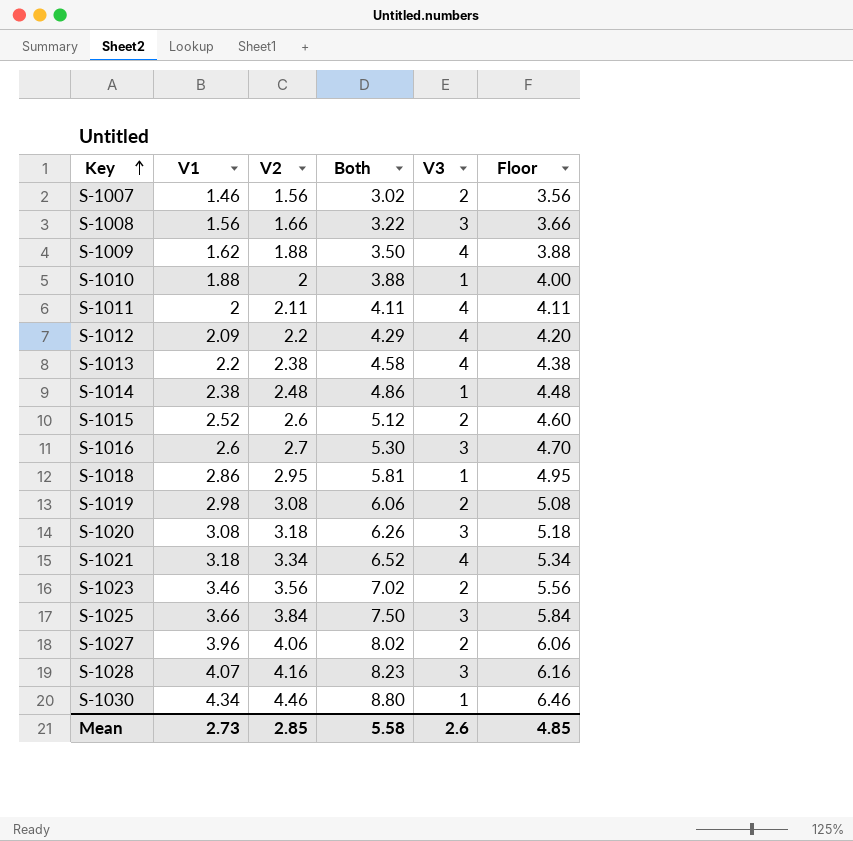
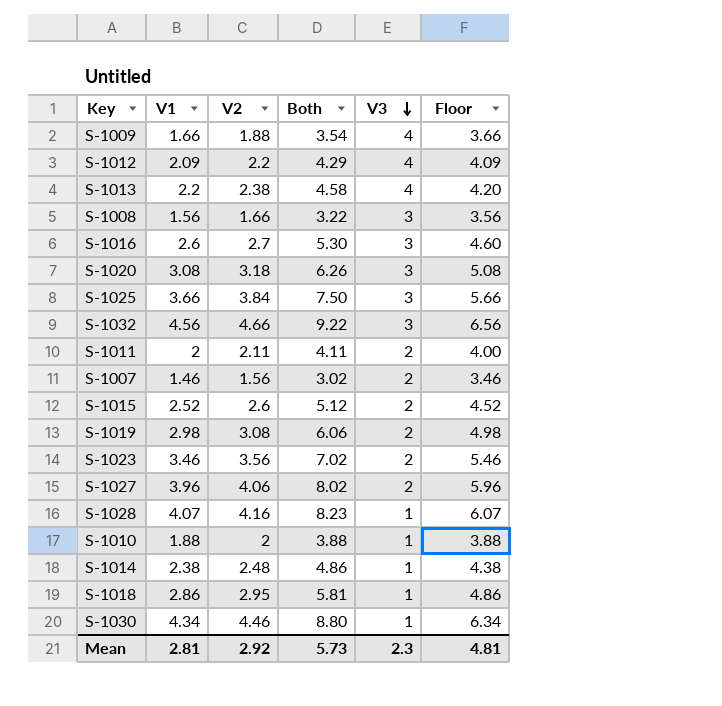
row order: Key ascending -> V3 descending
column Floor | formula: [V2] + 2 -> [V1] + 2
row S-1021: 3.18 | 3.34 | 6.52 | 4 | 5.34 -> none
S-1009 | V1: 1.62 -> 1.66
S-1009 | Both: 3.50 -> 3.54
row S-1032: none -> 4.56 | 4.66 | 9.22 | 3 | 6.56
S-1011 | V3: 4 -> 2
S-1028 | V3: 3 -> 1
Mean | V1: 2.73 -> 2.81
Mean | V2: 2.85 -> 2.92
Mean | Both: 5.58 -> 5.73
Mean | V3: 2.6 -> 2.3
Mean | Floor: 4.85 -> 4.81

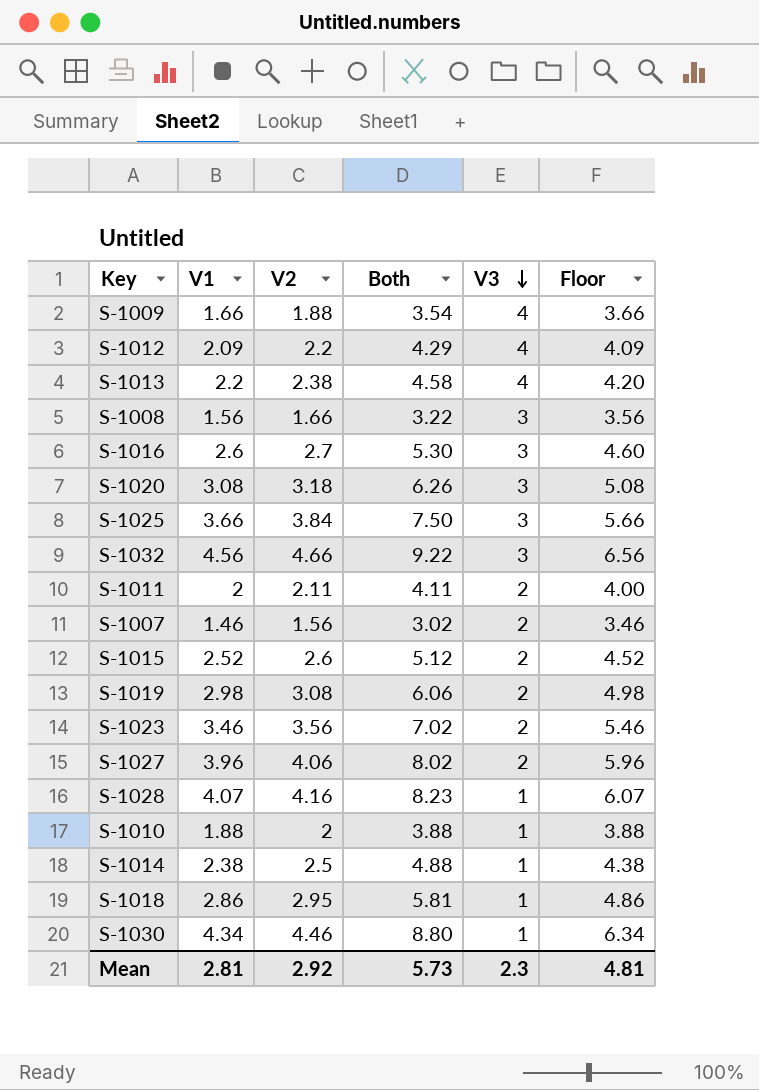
S-1014 | V2: 2.48 -> 2.5
S-1014 | Both: 4.86 -> 4.88

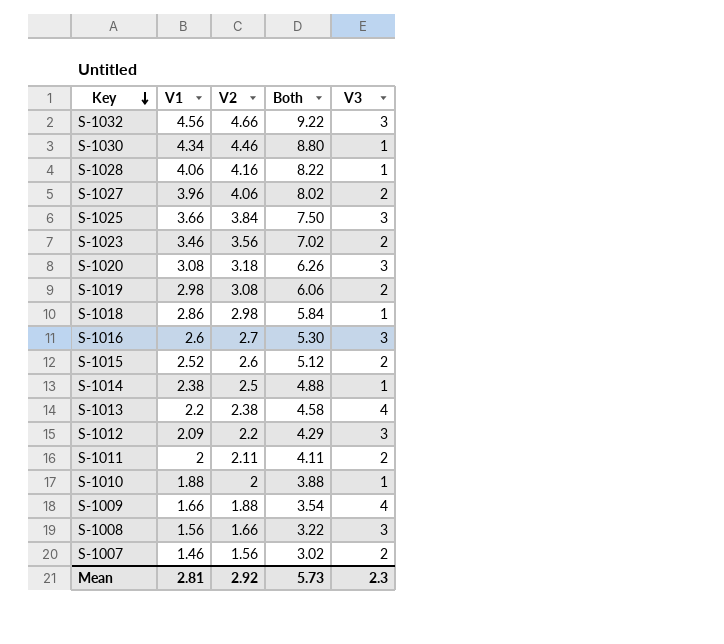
row order: V3 descending -> Key descending
column Floor | formula: [V1] + 2 -> none
S-1028 | V1: 4.07 -> 4.06
S-1028 | Both: 8.23 -> 8.22
S-1018 | V2: 2.95 -> 2.98
S-1018 | Both: 5.81 -> 5.84
S-1012 | V3: 4 -> 3

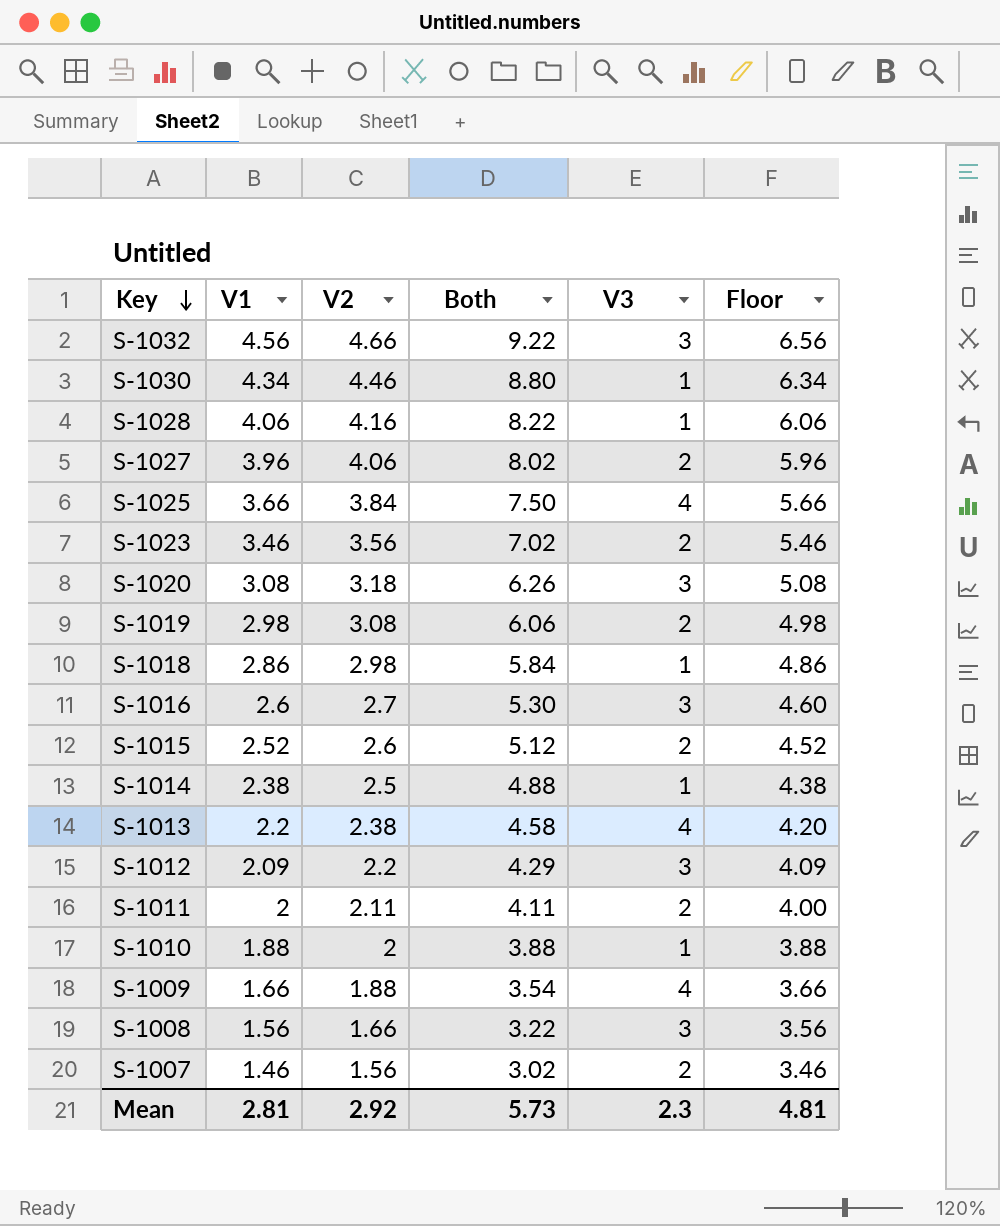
column Floor | formula: none -> [V1] + 2
S-1025 | V3: 3 -> 4

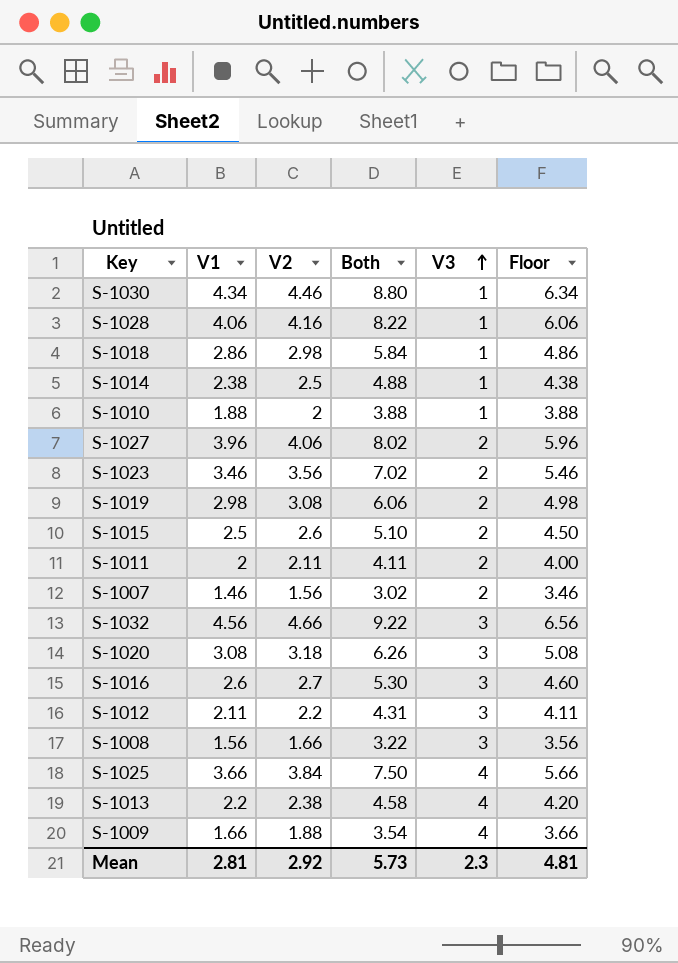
row order: Key descending -> V3 ascending
S-1015 | V1: 2.52 -> 2.5
S-1015 | Both: 5.12 -> 5.10
S-1015 | Floor: 4.52 -> 4.50
S-1012 | V1: 2.09 -> 2.11
S-1012 | Both: 4.29 -> 4.31
S-1012 | Floor: 4.09 -> 4.11

